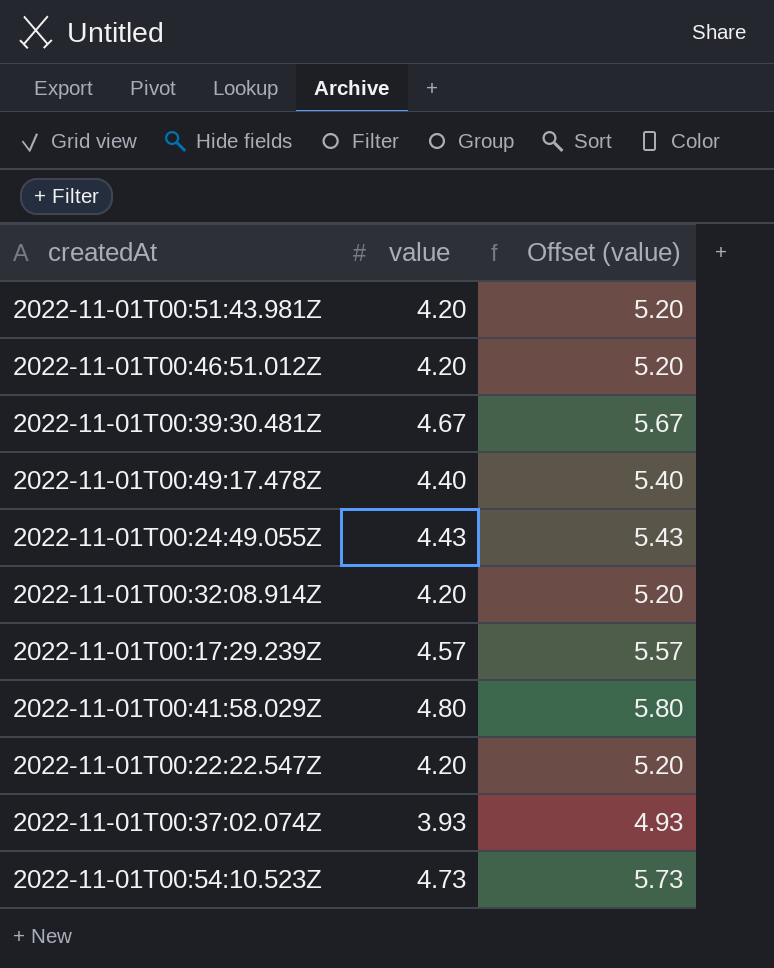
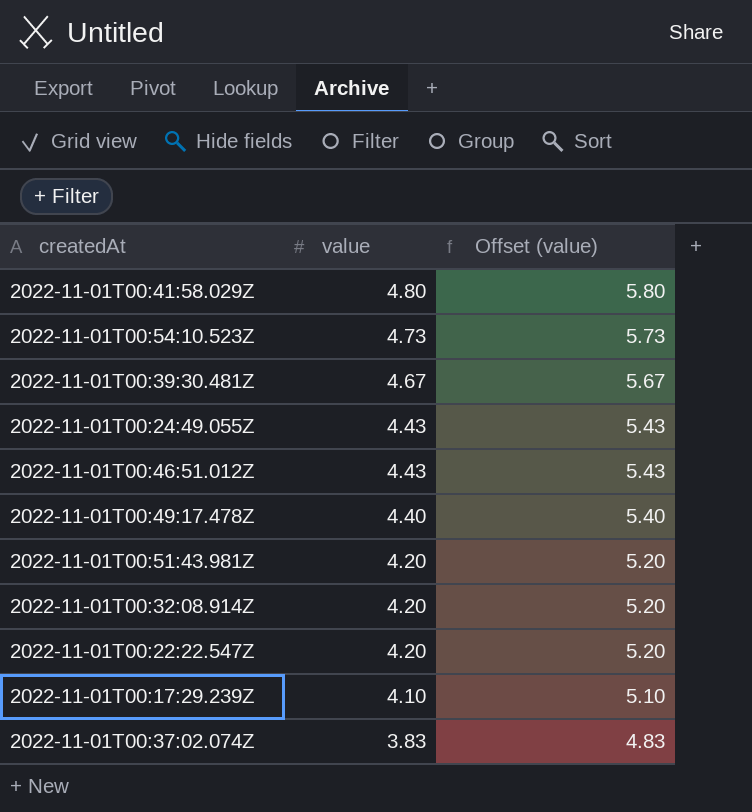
row order: none -> value descending
2022-11-01T00:46:51.012Z | value: 4.20 -> 4.43
2022-11-01T00:46:51.012Z | Offset (value): 5.20 -> 5.43
2022-11-01T00:17:29.239Z | value: 4.57 -> 4.10
2022-11-01T00:17:29.239Z | Offset (value): 5.57 -> 5.10
2022-11-01T00:37:02.074Z | value: 3.93 -> 3.83
2022-11-01T00:37:02.074Z | Offset (value): 4.93 -> 4.83

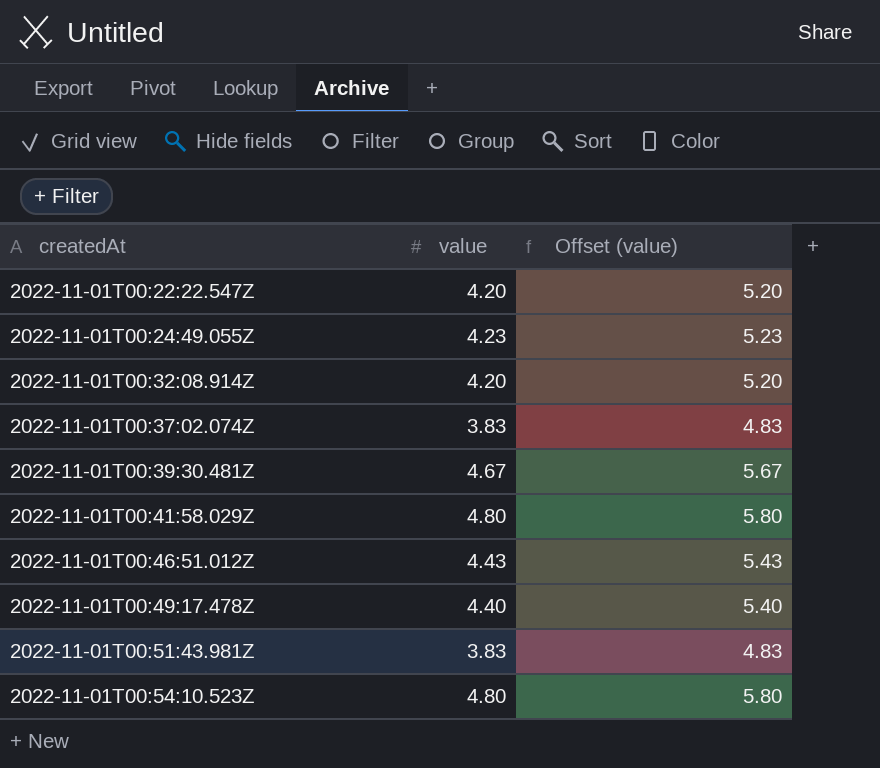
row order: value descending -> createdAt ascending
row 2022-11-01T00:17:29.239Z: 4.10 | 5.10 -> none
2022-11-01T00:24:49.055Z | value: 4.43 -> 4.23
2022-11-01T00:24:49.055Z | Offset (value): 5.43 -> 5.23
2022-11-01T00:51:43.981Z | value: 4.20 -> 3.83
2022-11-01T00:51:43.981Z | Offset (value): 5.20 -> 4.83
2022-11-01T00:54:10.523Z | value: 4.73 -> 4.80
2022-11-01T00:54:10.523Z | Offset (value): 5.73 -> 5.80

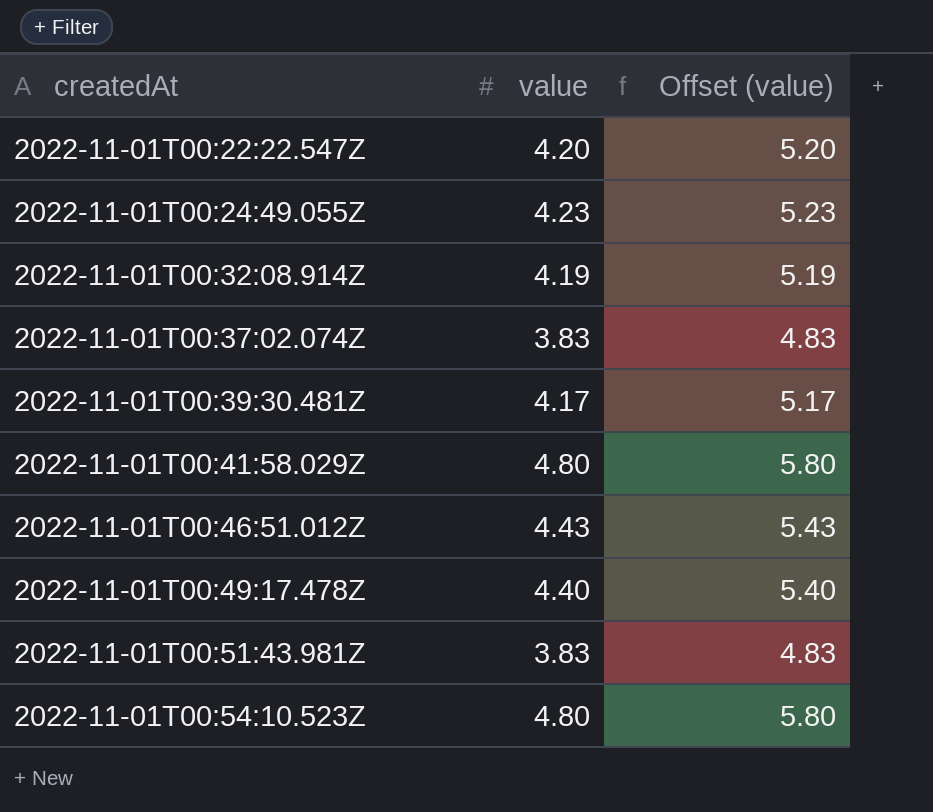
2022-11-01T00:32:08.914Z | value: 4.20 -> 4.19
2022-11-01T00:32:08.914Z | Offset (value): 5.20 -> 5.19
2022-11-01T00:39:30.481Z | value: 4.67 -> 4.17
2022-11-01T00:39:30.481Z | Offset (value): 5.67 -> 5.17

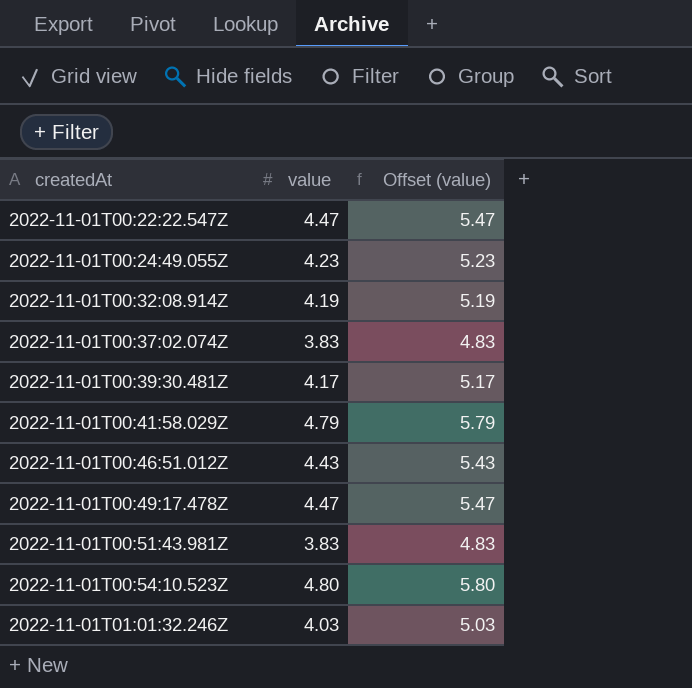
2022-11-01T00:22:22.547Z | value: 4.20 -> 4.47
2022-11-01T00:22:22.547Z | Offset (value): 5.20 -> 5.47
2022-11-01T00:41:58.029Z | value: 4.80 -> 4.79
2022-11-01T00:41:58.029Z | Offset (value): 5.80 -> 5.79
2022-11-01T00:49:17.478Z | value: 4.40 -> 4.47
2022-11-01T00:49:17.478Z | Offset (value): 5.40 -> 5.47
row 2022-11-01T01:01:32.246Z: none -> 4.03 | 5.03

